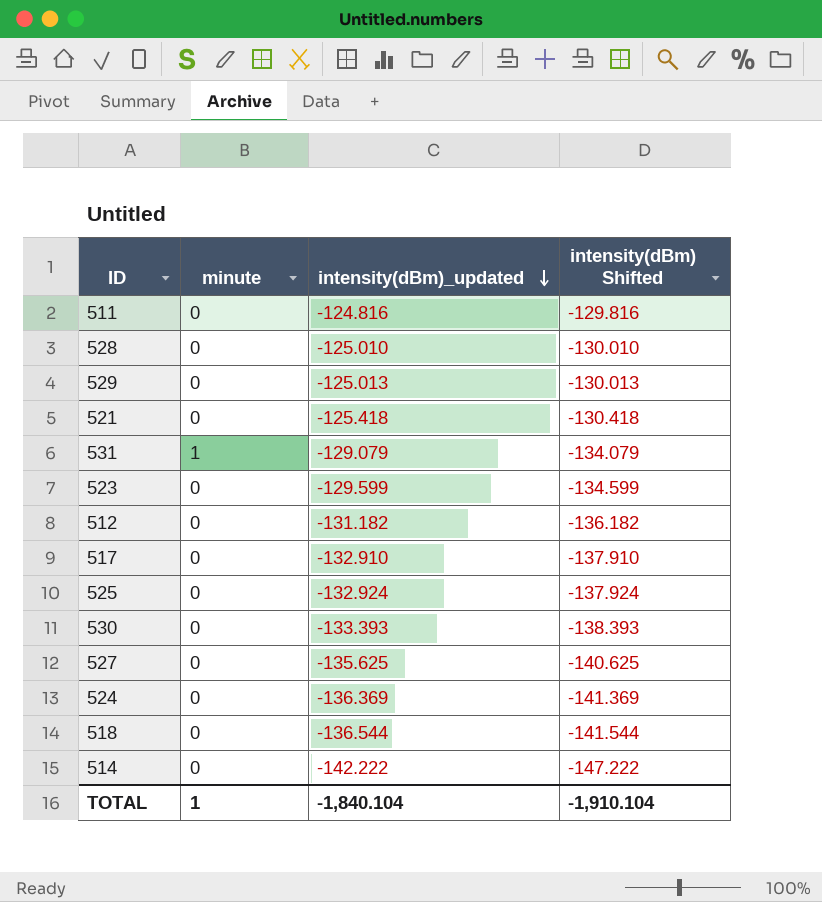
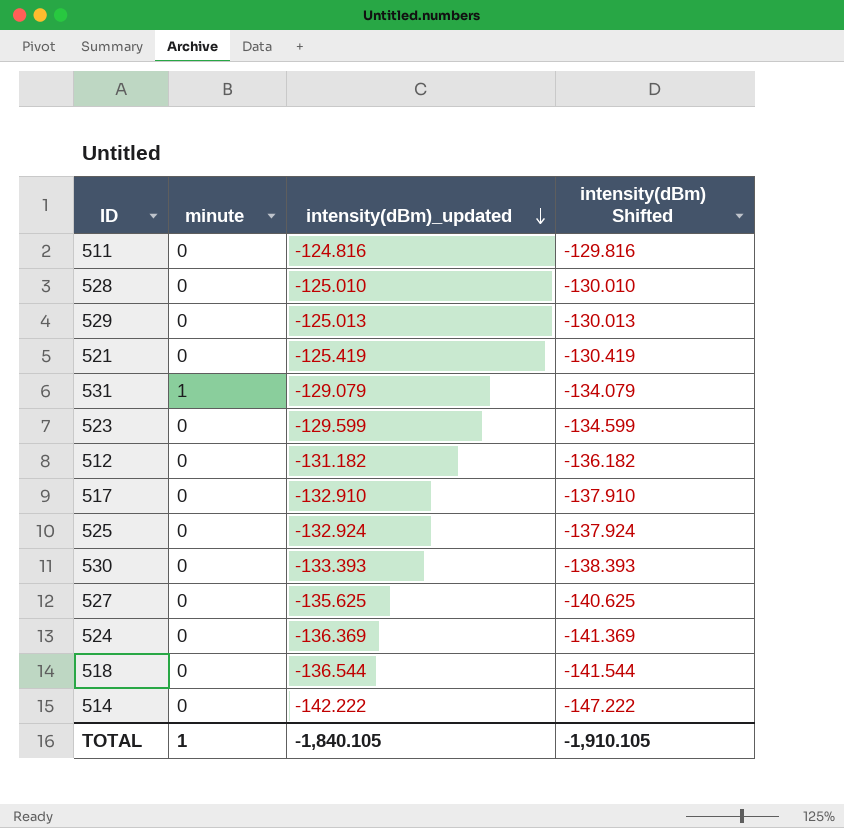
521 | intensity(dBm)_updated: -125.418 -> -125.419
521 | intensity(dBm) Shifted: -130.418 -> -130.419
TOTAL | intensity(dBm)_updated: -1,840.104 -> -1,840.105
TOTAL | intensity(dBm) Shifted: -1,910.104 -> -1,910.105

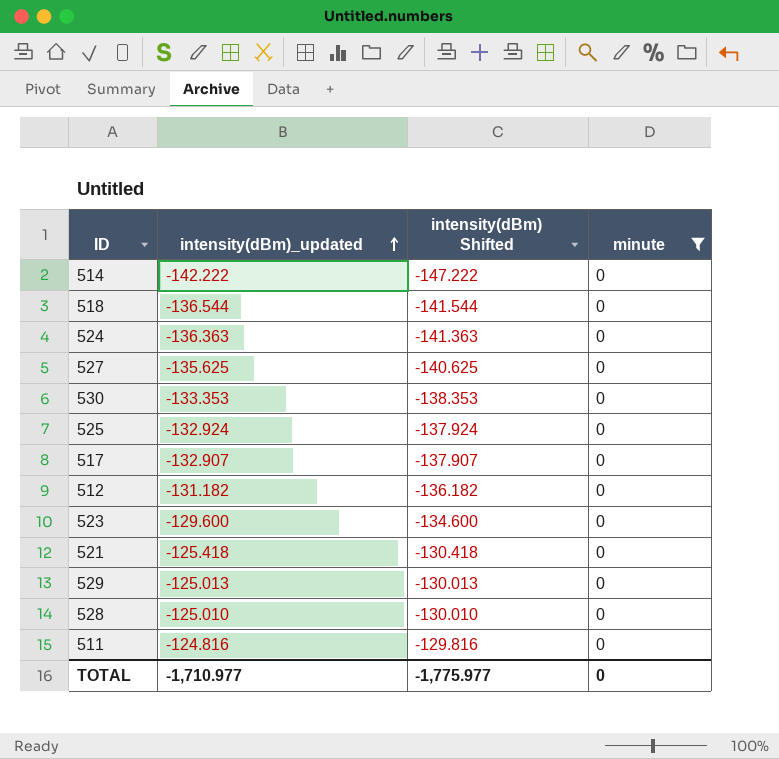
filter: none -> minute = 0
row order: intensity(dBm)_updated descending -> intensity(dBm)_updated ascending
column minute | position: 2 -> 4
524 | intensity(dBm)_updated: -136.369 -> -136.363
524 | intensity(dBm) Shifted: -141.369 -> -141.363
530 | intensity(dBm)_updated: -133.393 -> -133.353
530 | intensity(dBm) Shifted: -138.393 -> -138.353
517 | intensity(dBm)_updated: -132.910 -> -132.907
517 | intensity(dBm) Shifted: -137.910 -> -137.907
523 | intensity(dBm)_updated: -129.599 -> -129.600
523 | intensity(dBm) Shifted: -134.599 -> -134.600
521 | intensity(dBm)_updated: -125.419 -> -125.418
521 | intensity(dBm) Shifted: -130.419 -> -130.418
TOTAL | intensity(dBm)_updated: -1,840.105 -> -1,710.977
TOTAL | intensity(dBm) Shifted: -1,910.105 -> -1,775.977
TOTAL | minute: 1 -> 0

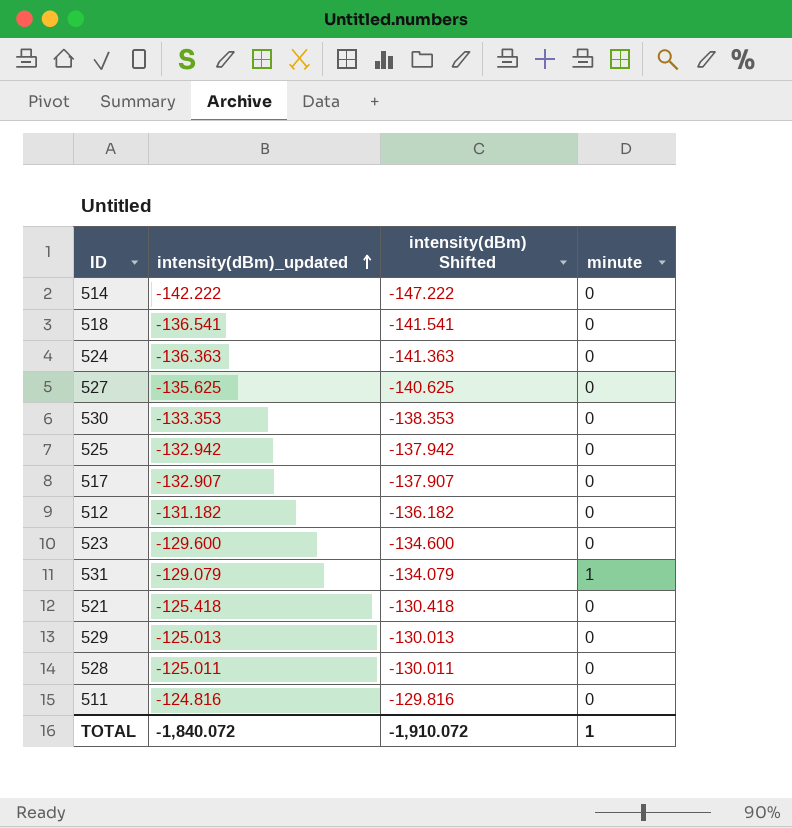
filter: minute = 0 -> none
518 | intensity(dBm)_updated: -136.544 -> -136.541
518 | intensity(dBm) Shifted: -141.544 -> -141.541
525 | intensity(dBm)_updated: -132.924 -> -132.942
525 | intensity(dBm) Shifted: -137.924 -> -137.942
528 | intensity(dBm)_updated: -125.010 -> -125.011
528 | intensity(dBm) Shifted: -130.010 -> -130.011
TOTAL | intensity(dBm)_updated: -1,710.977 -> -1,840.072
TOTAL | intensity(dBm) Shifted: -1,775.977 -> -1,910.072
TOTAL | minute: 0 -> 1

